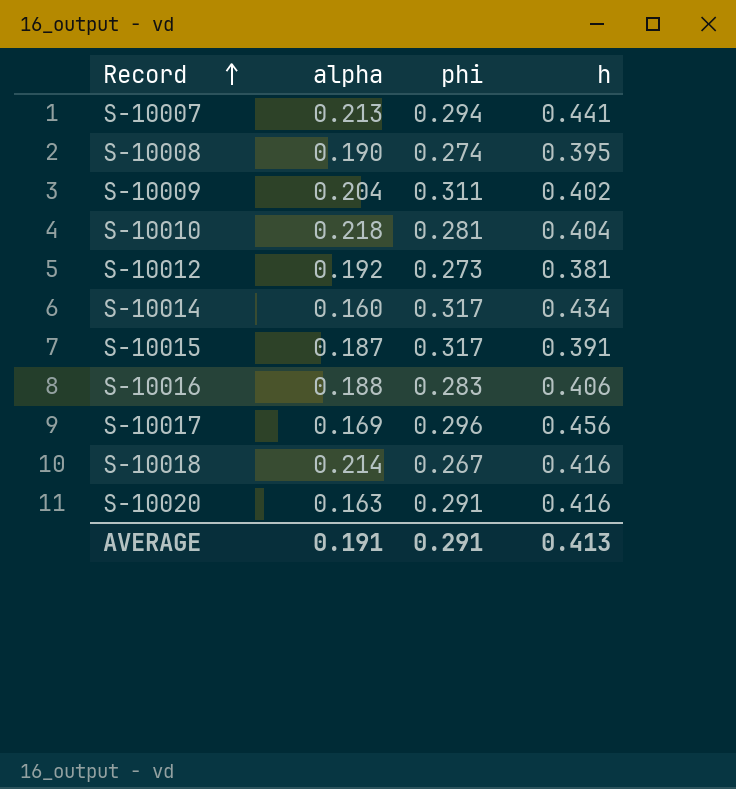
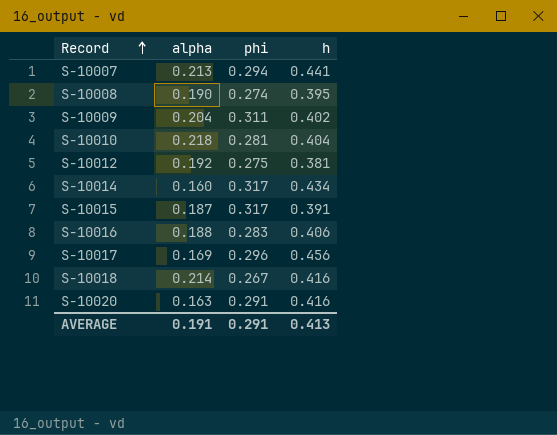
S-10012 | phi: 0.273 -> 0.275

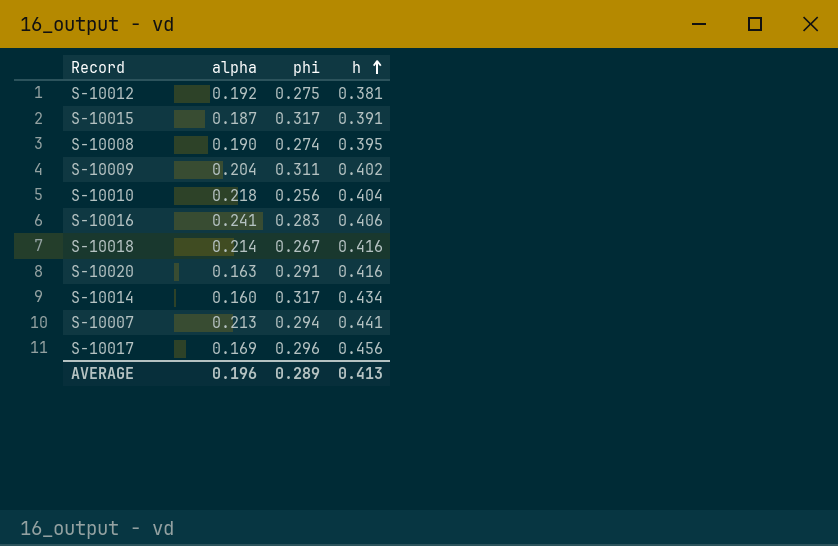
row order: Record ascending -> h ascending
S-10010 | phi: 0.281 -> 0.256
S-10016 | alpha: 0.188 -> 0.241
AVERAGE | alpha: 0.191 -> 0.196
AVERAGE | phi: 0.291 -> 0.289

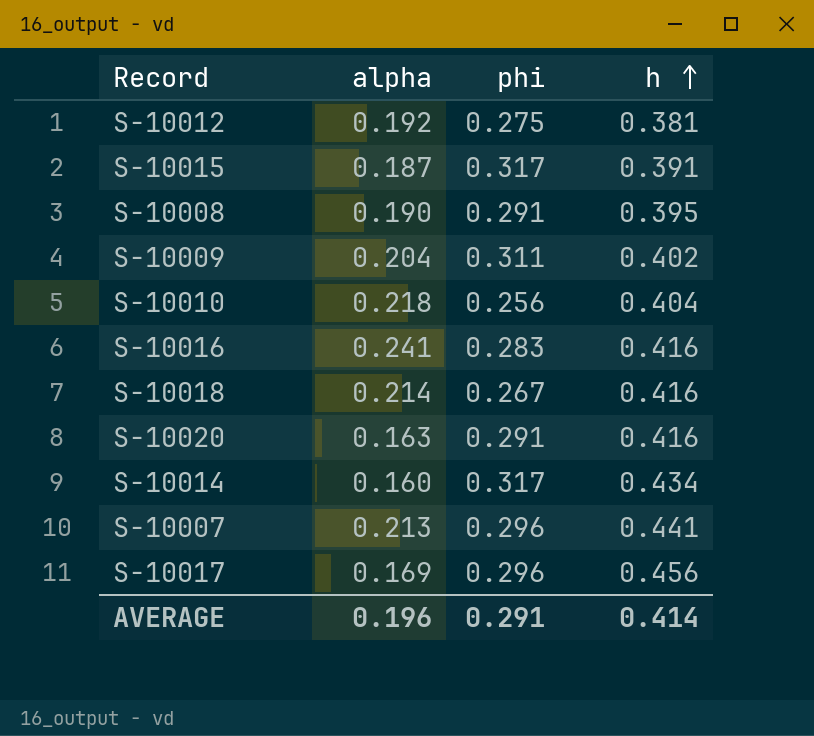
S-10008 | phi: 0.274 -> 0.291
S-10016 | h: 0.406 -> 0.416
S-10007 | phi: 0.294 -> 0.296
AVERAGE | phi: 0.289 -> 0.291
AVERAGE | h: 0.413 -> 0.414

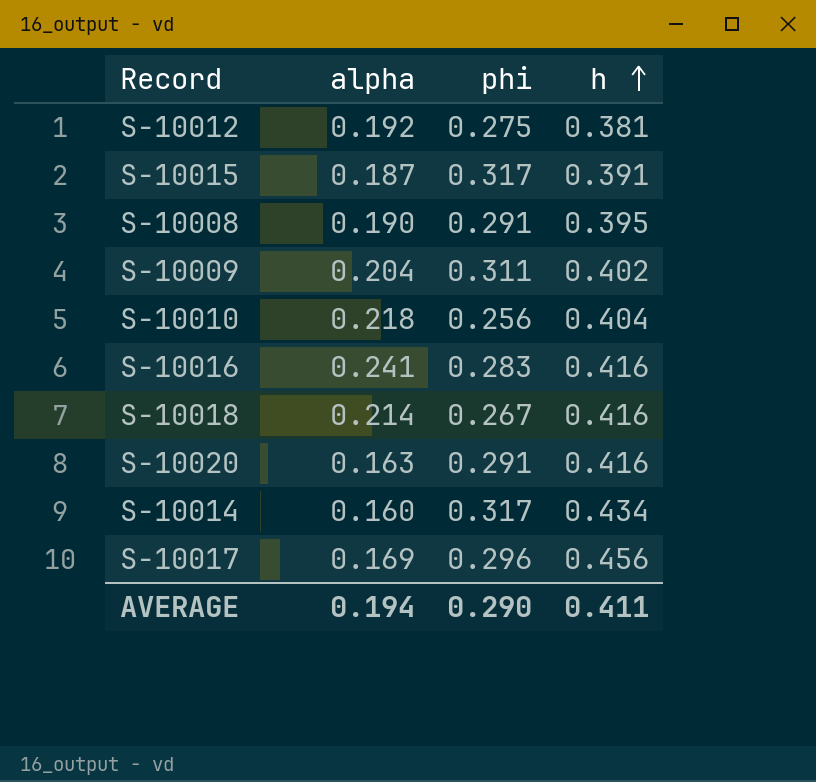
row S-10007: 0.213 | 0.296 | 0.441 -> none
AVERAGE | alpha: 0.196 -> 0.194
AVERAGE | phi: 0.291 -> 0.290
AVERAGE | h: 0.414 -> 0.411

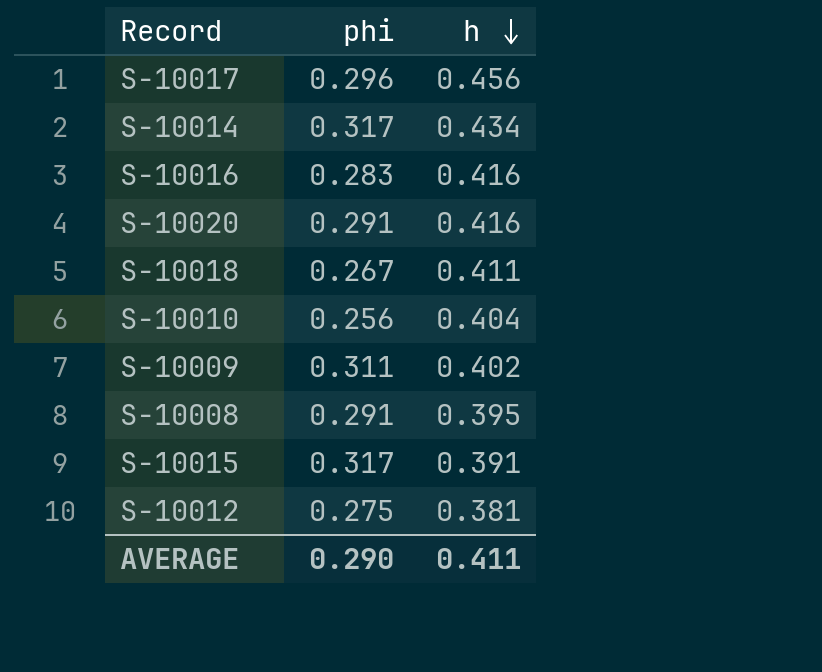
row order: h ascending -> h descending
column alpha | position: 2 -> none
S-10018 | h: 0.416 -> 0.411

